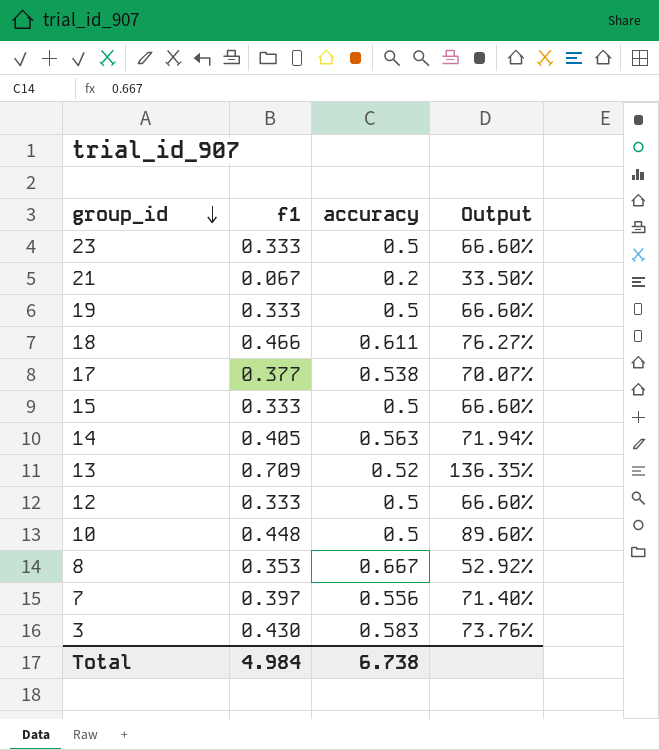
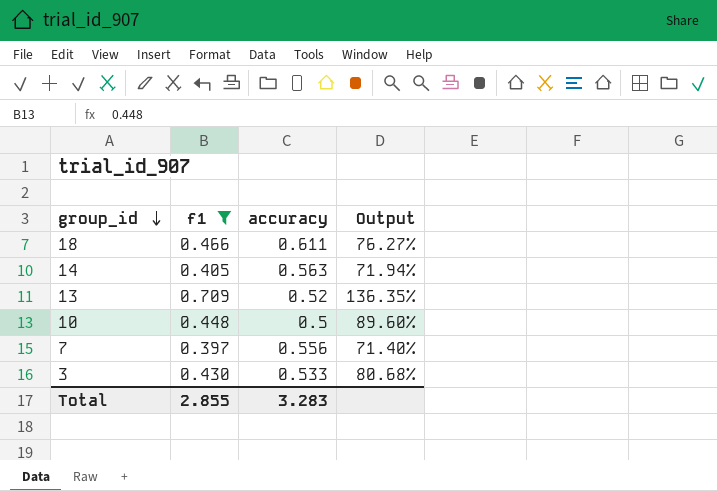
filter: none -> f1 >= 0.397
3 | accuracy: 0.583 -> 0.533
3 | Output: 73.76% -> 80.68%
Total | f1: 4.984 -> 2.855
Total | accuracy: 6.738 -> 3.283

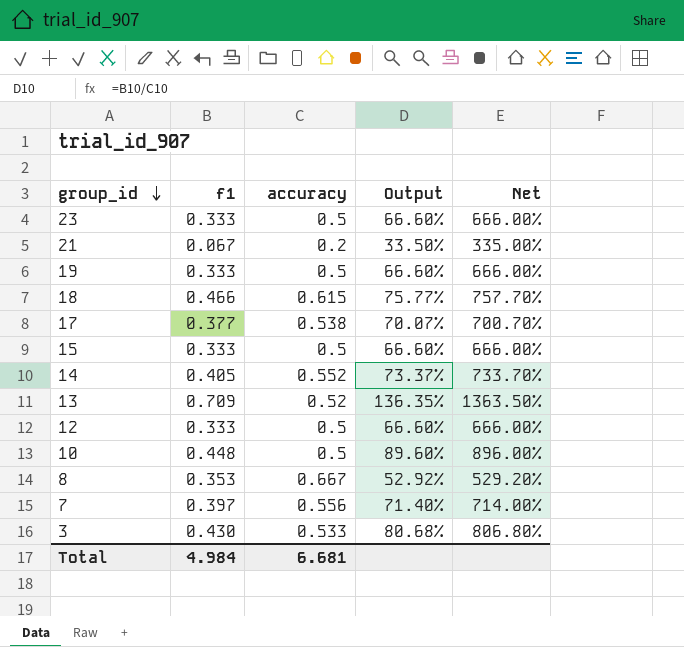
filter: f1 >= 0.397 -> none
column Net | formula: none -> [Output] * 10
18 | accuracy: 0.611 -> 0.615
18 | Output: 76.27% -> 75.77%
14 | accuracy: 0.563 -> 0.552
14 | Output: 71.94% -> 73.37%
Total | f1: 2.855 -> 4.984
Total | accuracy: 3.283 -> 6.681

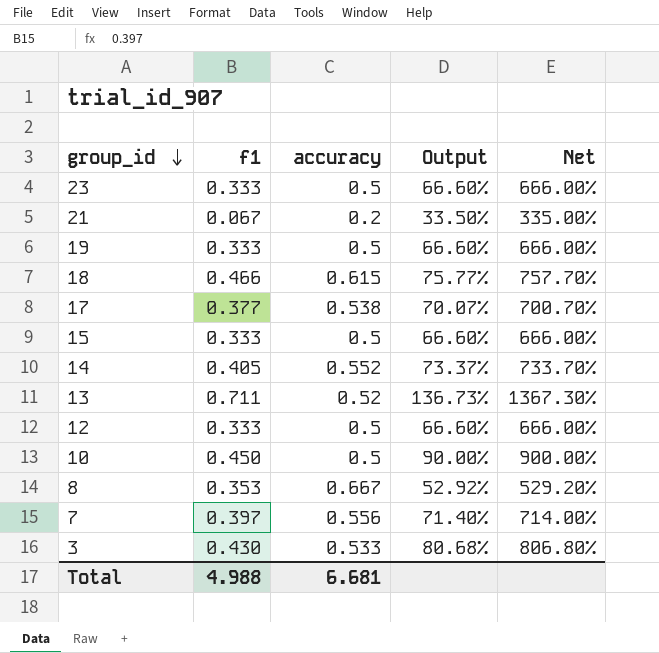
13 | f1: 0.709 -> 0.711
13 | Output: 136.35% -> 136.73%
13 | Net: 1363.50% -> 1367.30%
10 | f1: 0.448 -> 0.450
10 | Output: 89.60% -> 90.00%
10 | Net: 896.00% -> 900.00%
Total | f1: 4.984 -> 4.988

